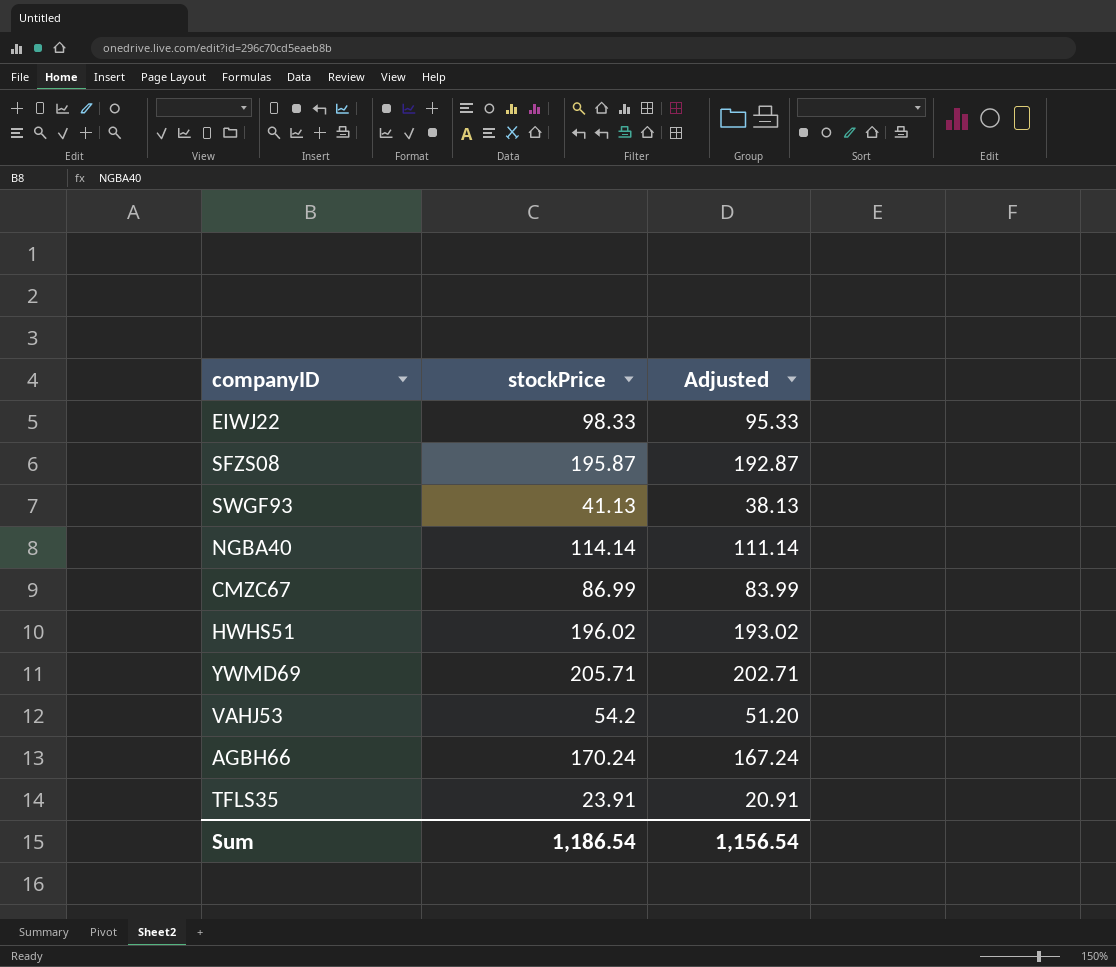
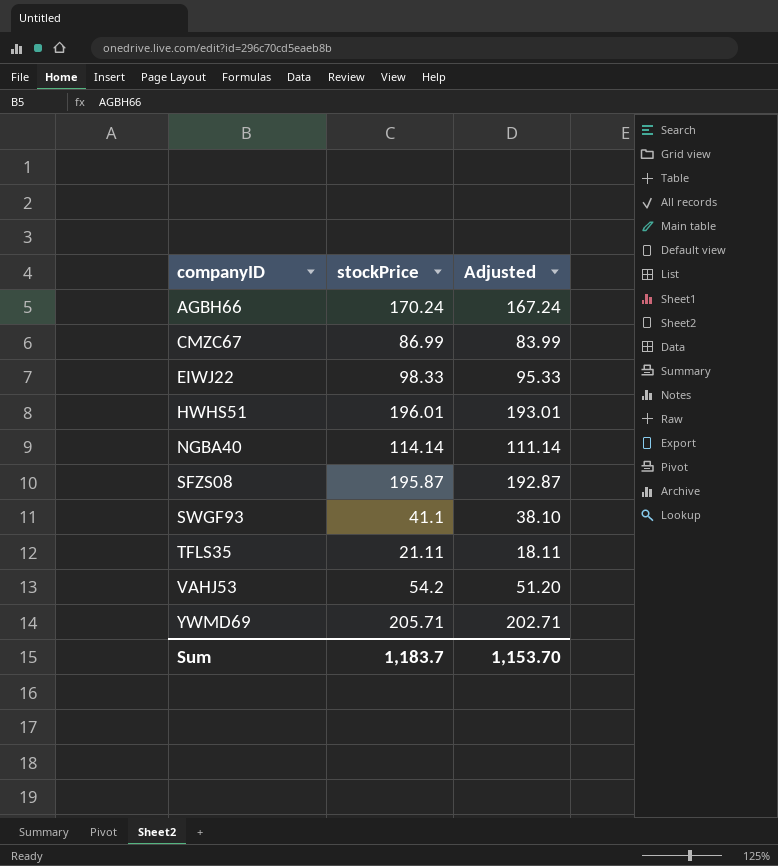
row order: none -> companyID ascending
HWHS51 | stockPrice: 196.02 -> 196.01
HWHS51 | Adjusted: 193.02 -> 193.01
SWGF93 | stockPrice: 41.13 -> 41.1
SWGF93 | Adjusted: 38.13 -> 38.10
TFLS35 | stockPrice: 23.91 -> 21.11
TFLS35 | Adjusted: 20.91 -> 18.11
Sum | stockPrice: 1,186.54 -> 1,183.7
Sum | Adjusted: 1,156.54 -> 1,153.70

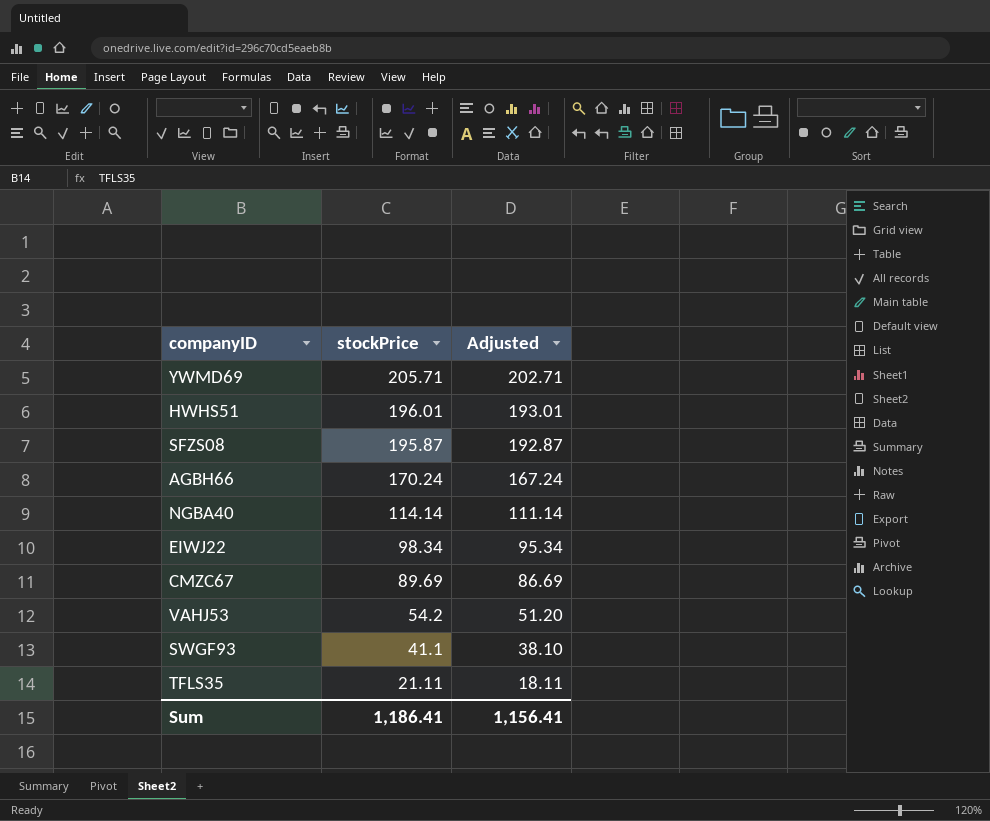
row order: companyID ascending -> stockPrice descending
EIWJ22 | stockPrice: 98.33 -> 98.34
EIWJ22 | Adjusted: 95.33 -> 95.34
CMZC67 | stockPrice: 86.99 -> 89.69
CMZC67 | Adjusted: 83.99 -> 86.69
Sum | stockPrice: 1,183.7 -> 1,186.41
Sum | Adjusted: 1,153.70 -> 1,156.41

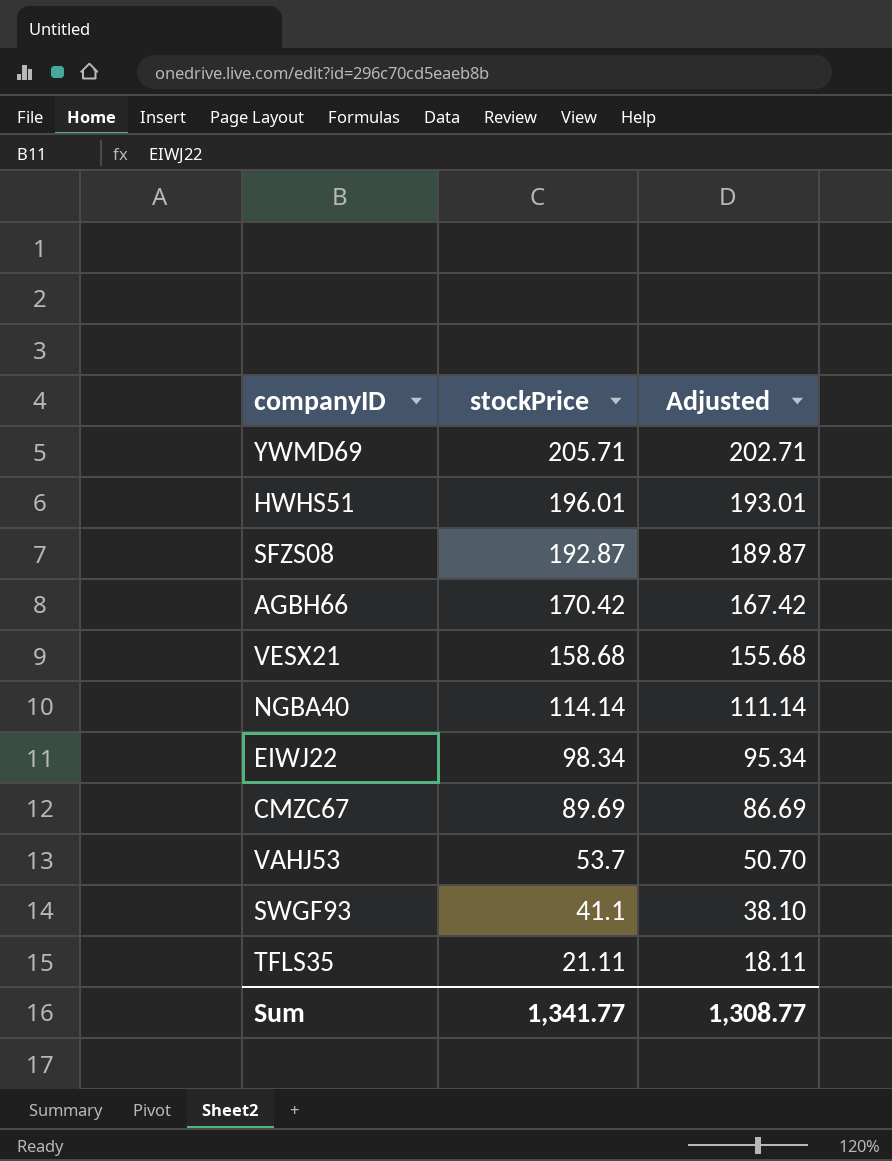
SFZS08 | stockPrice: 195.87 -> 192.87
SFZS08 | Adjusted: 192.87 -> 189.87
AGBH66 | stockPrice: 170.24 -> 170.42
AGBH66 | Adjusted: 167.24 -> 167.42
row VESX21: none -> 158.68 | 155.68
VAHJ53 | stockPrice: 54.2 -> 53.7
VAHJ53 | Adjusted: 51.20 -> 50.70
Sum | stockPrice: 1,186.41 -> 1,341.77
Sum | Adjusted: 1,156.41 -> 1,308.77

